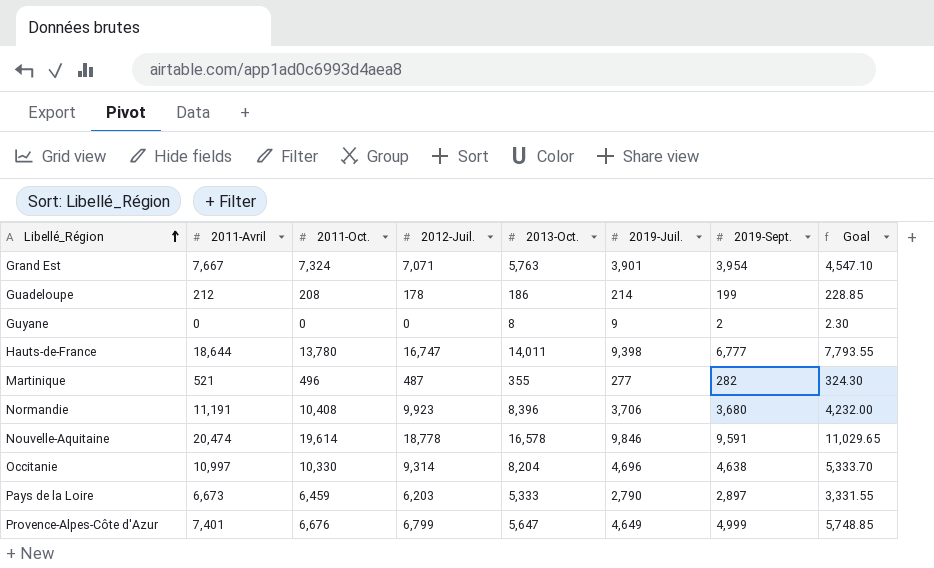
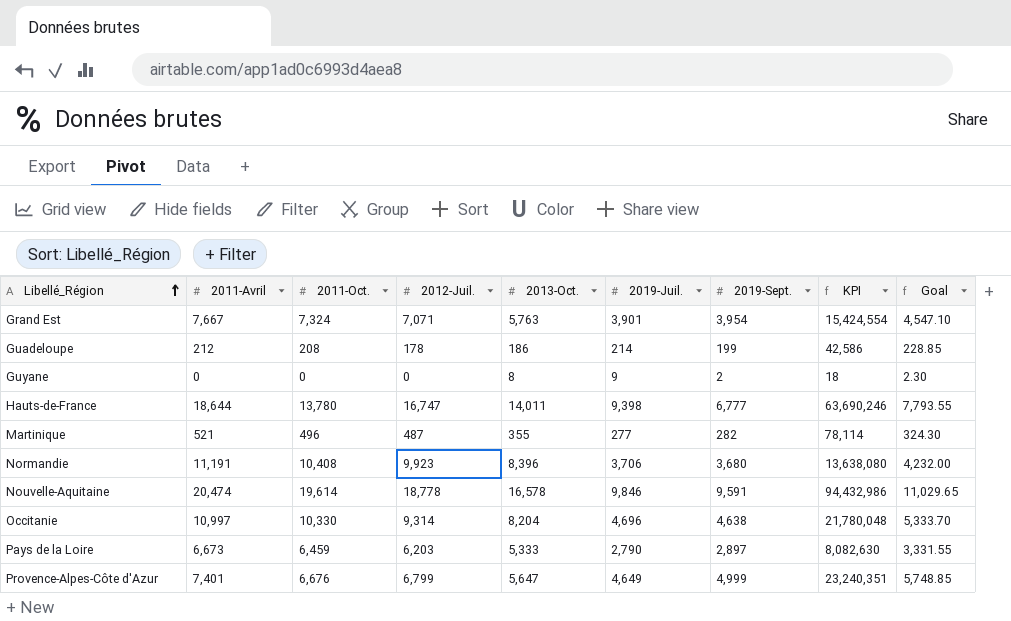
column KPI | formula: none -> [2019-Juil.] * [2019-Sept.]

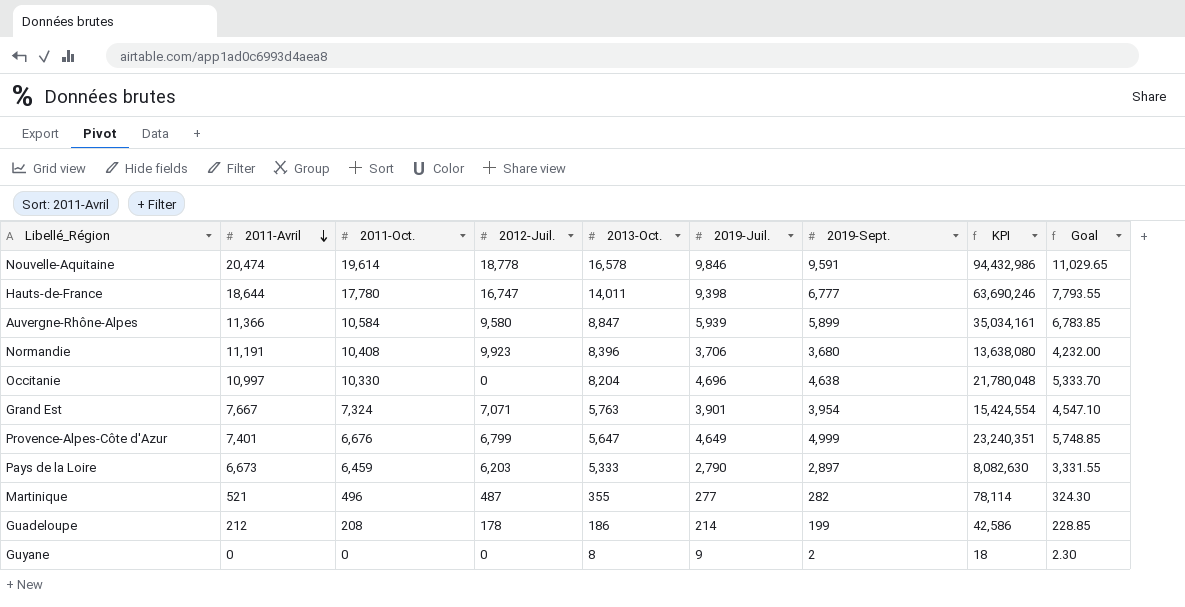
row order: Libellé_Région ascending -> 2011-Avril descending
Hauts-de-France | 2011-Oct.: 13,780 -> 17,780
row Auvergne-Rhône-Alpes: none -> 11,366 | 10,584 | 9,580 | 8,847 | 5,939 | 5,899 | 35,034,161 | 6,783.85
Occitanie | 2012-Juil.: 9,314 -> 0

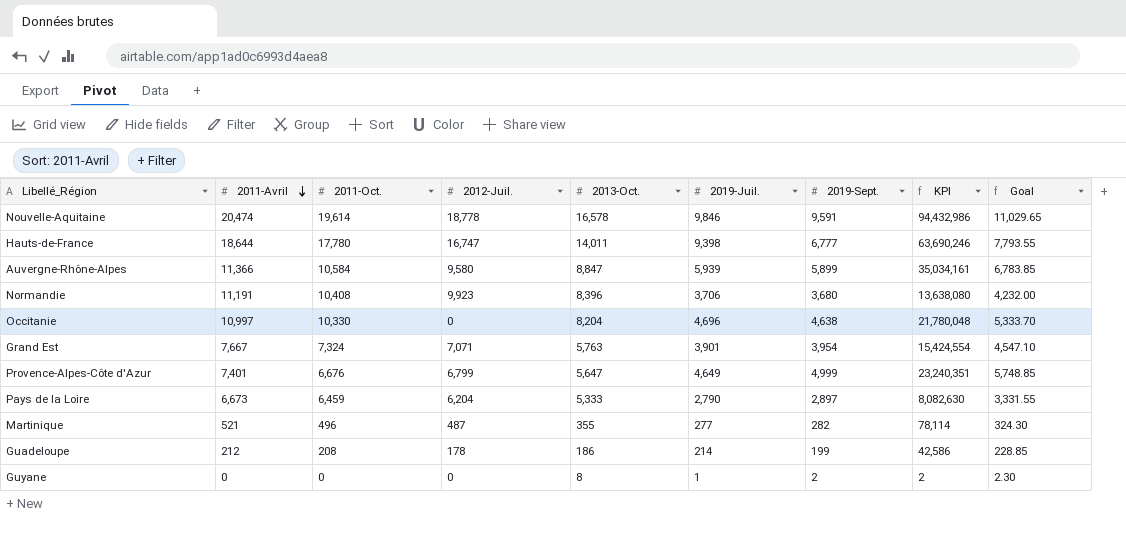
Pays de la Loire | 2012-Juil.: 6,203 -> 6,204
Guyane | 2019-Juil.: 9 -> 1
Guyane | KPI: 18 -> 2

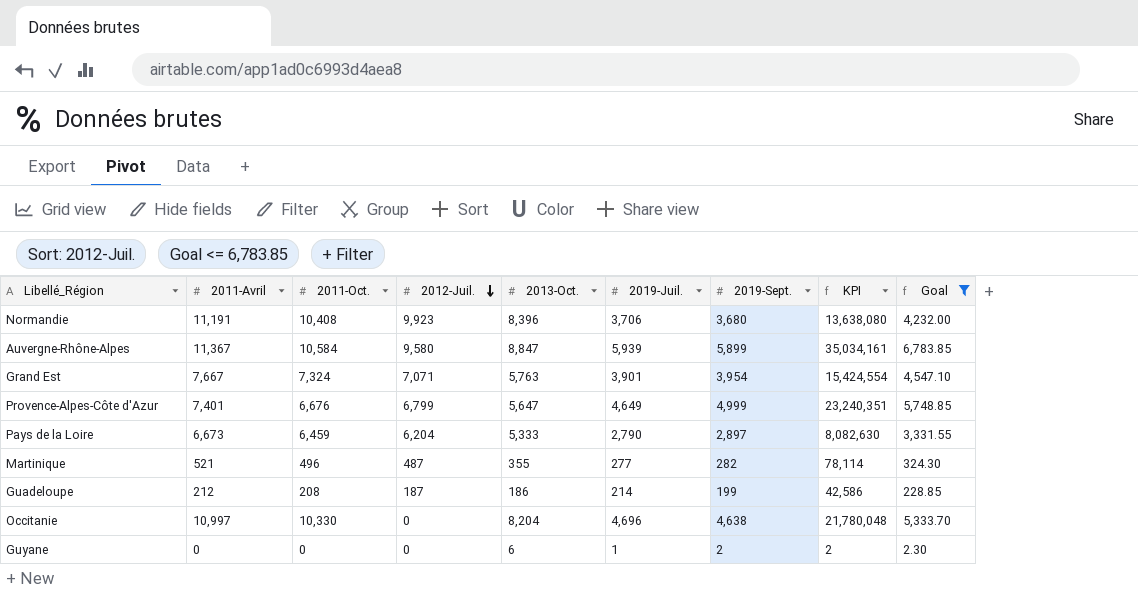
filter: none -> Goal <= 6,783.85
row order: 2011-Avril descending -> 2012-Juil. descending
Auvergne-Rhône-Alpes | 2011-Avril: 11,366 -> 11,367
Guadeloupe | 2012-Juil.: 178 -> 187
Guyane | 2013-Oct.: 8 -> 6

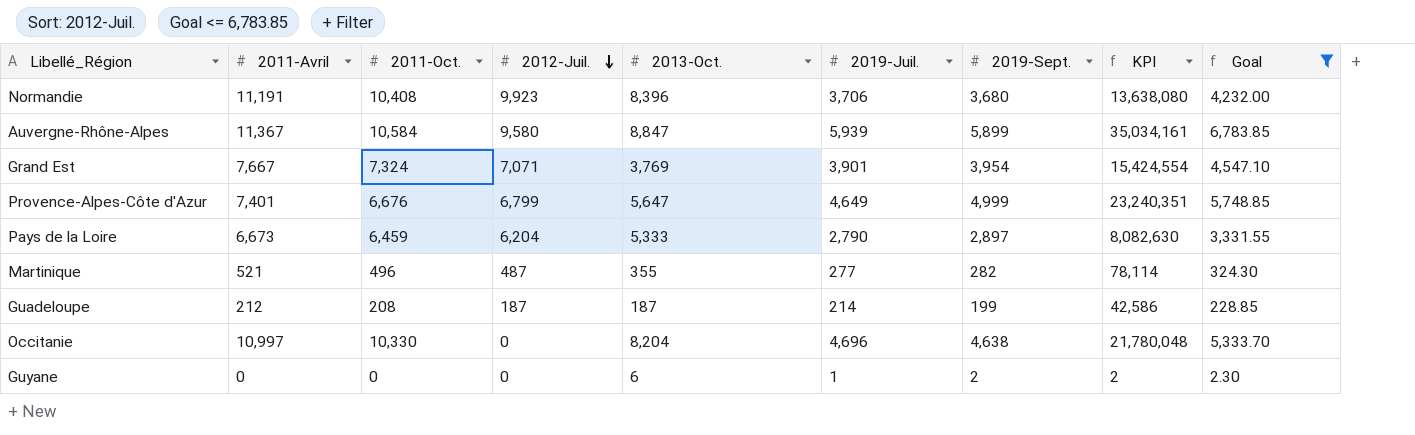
Grand Est | 2013-Oct.: 5,763 -> 3,769
Guadeloupe | 2013-Oct.: 186 -> 187

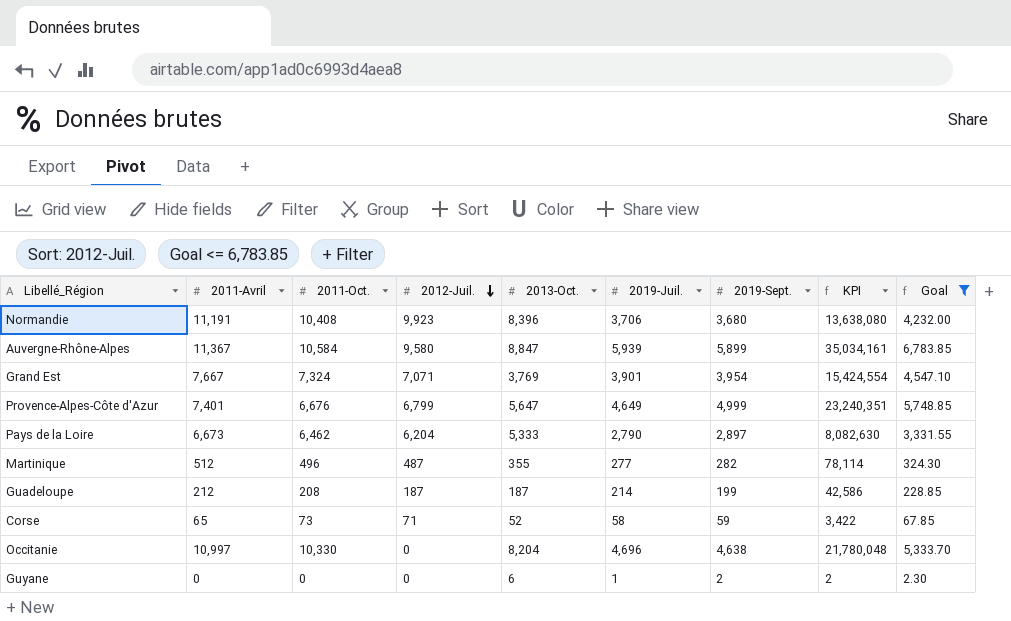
Pays de la Loire | 2011-Oct.: 6,459 -> 6,462
Martinique | 2011-Avril: 521 -> 512
row Corse: none -> 65 | 73 | 71 | 52 | 58 | 59 | 3,422 | 67.85

